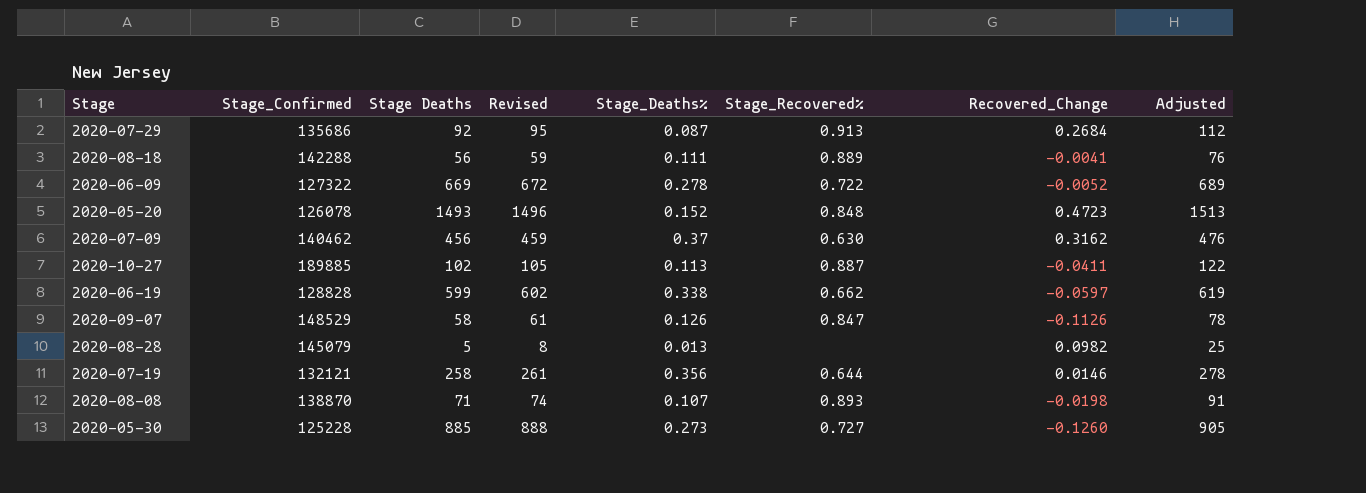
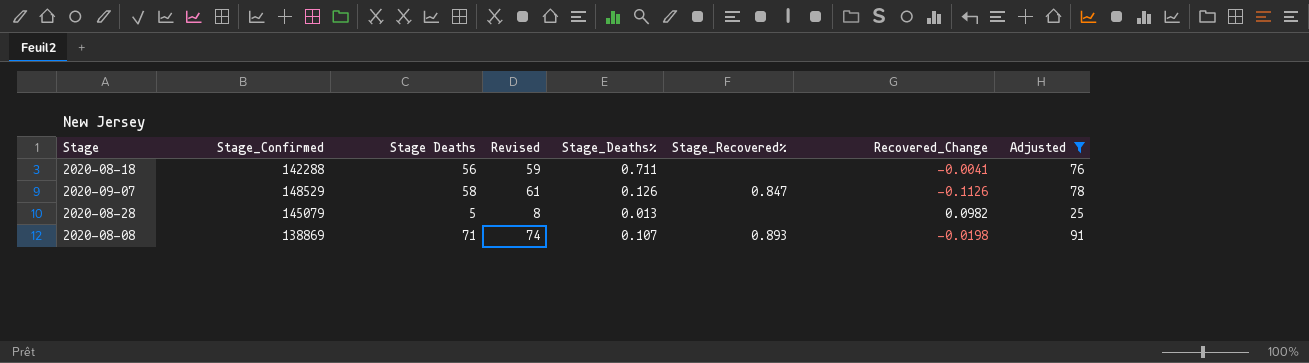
filter: none -> Adjusted <= 91
2020-08-18 | Stage_Deaths%: 0.111 -> 0.711
2020-08-18 | Stage_Recovered%: 0.889 -> none
2020-08-08 | Stage_Confirmed: 138870 -> 138869

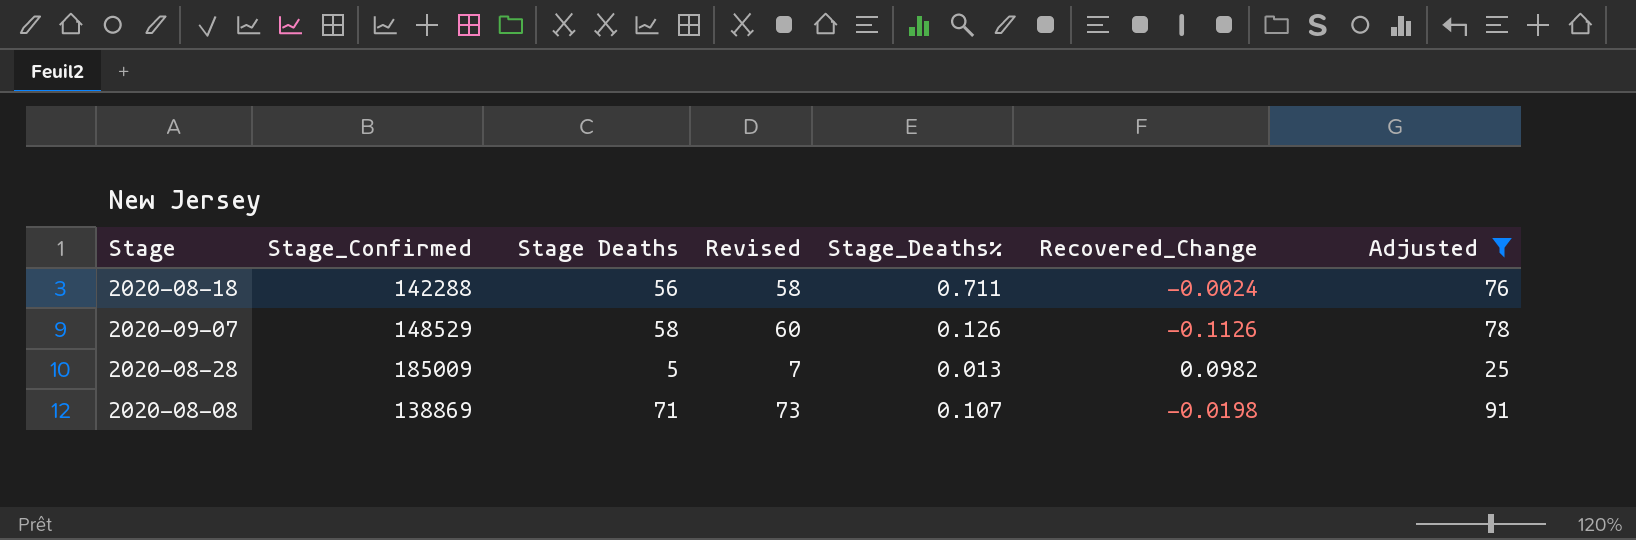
column Stage_Recovered% | position: 6 -> none
column Revised | formula: [Stage Deaths] + 3 -> [Stage Deaths] + 2
2020-08-18 | Recovered_Change: -0.0041 -> -0.0024
2020-08-28 | Stage_Confirmed: 145079 -> 185009

